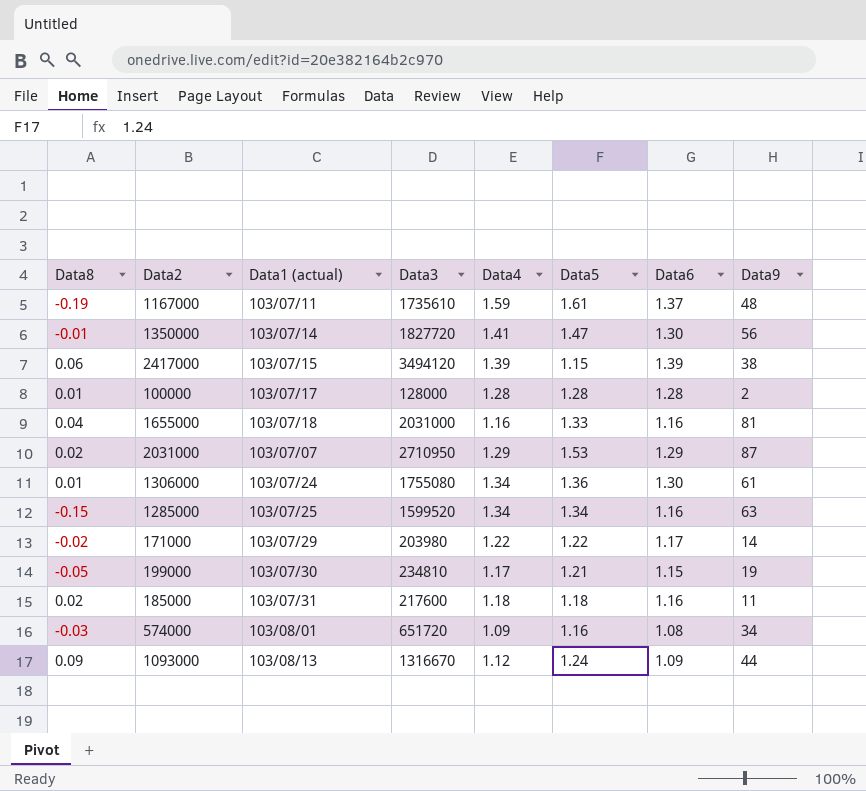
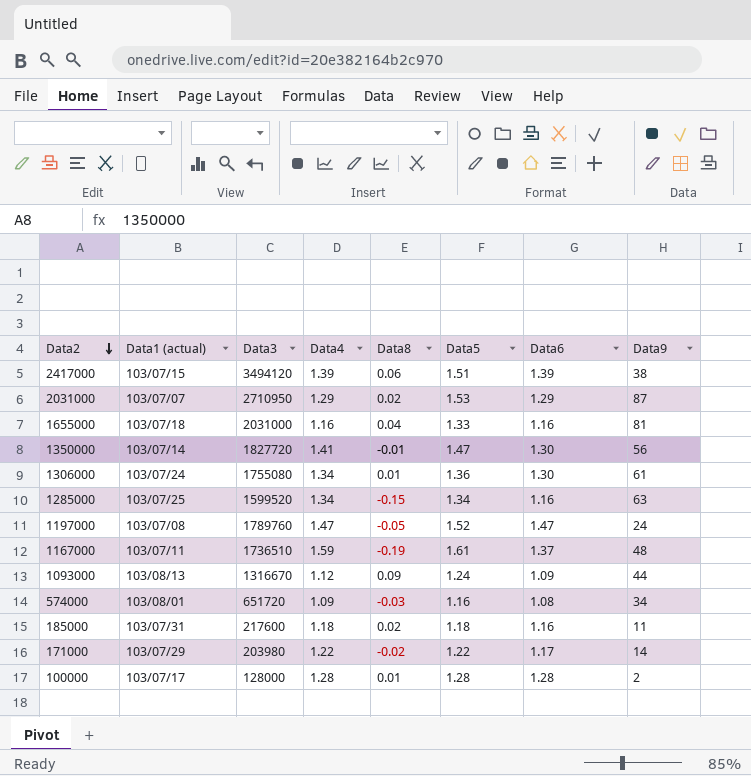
row order: none -> Data2 descending
column Data8 | position: 1 -> 5
row 199000: -0.05 | 103/07/30 | 234810 | 1.17 | 1.21 | 1.15 | 19 -> none
2417000 | Data5: 1.15 -> 1.51
row 1197000: none -> 103/07/08 | 1789760 | 1.47 | -0.05 | 1.52 | 1.47 | 24
1167000 | Data3: 1735610 -> 1736510

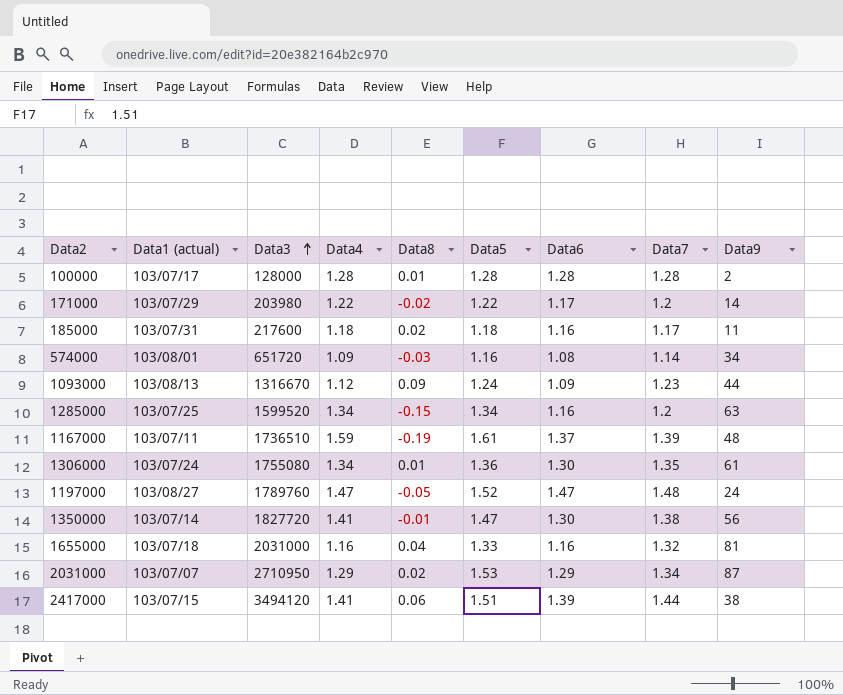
row order: Data2 descending -> Data3 ascending
column Data7 | position: none -> 8
1197000 | Data1 (actual): 103/07/08 -> 103/08/27
2417000 | Data4: 1.39 -> 1.41

